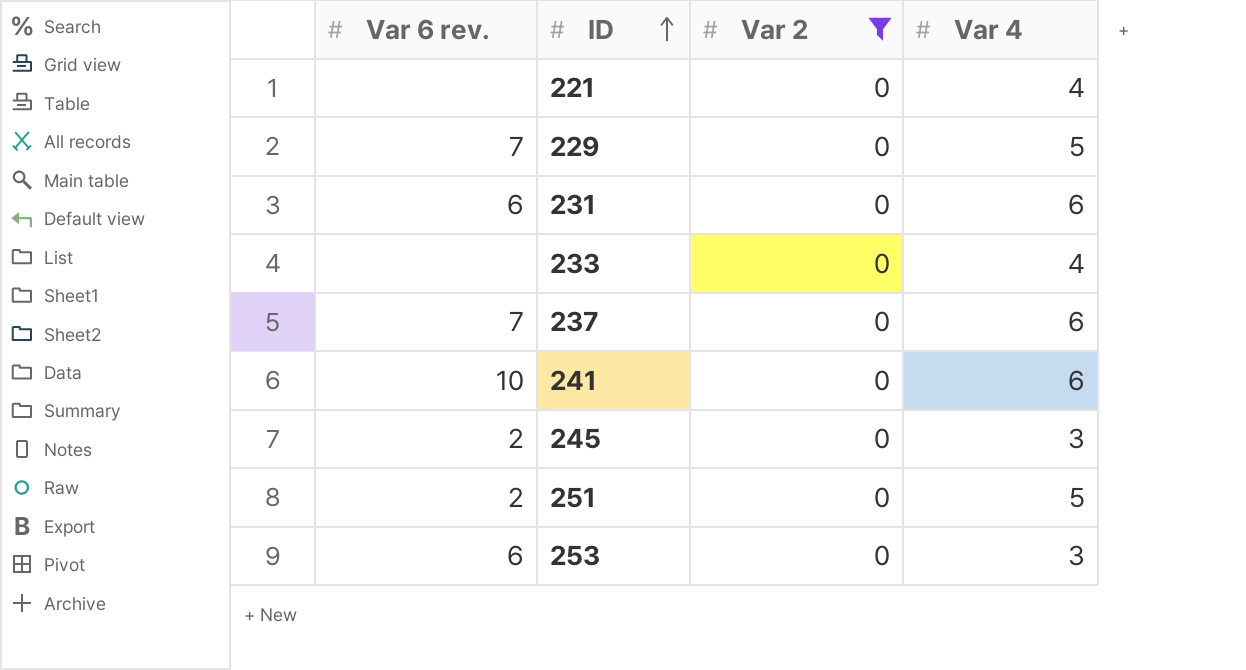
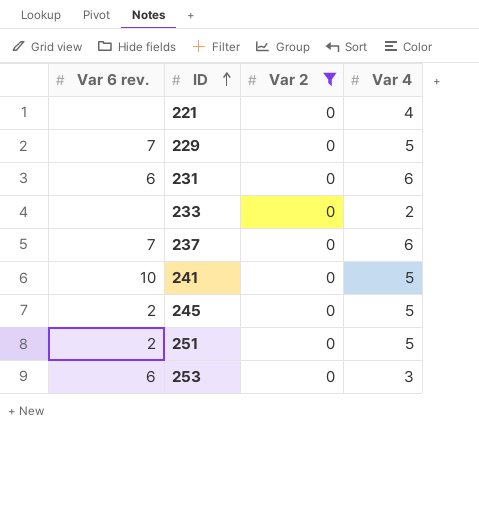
233 | Var 4: 4 -> 2
241 | Var 4: 6 -> 5
245 | Var 4: 3 -> 5

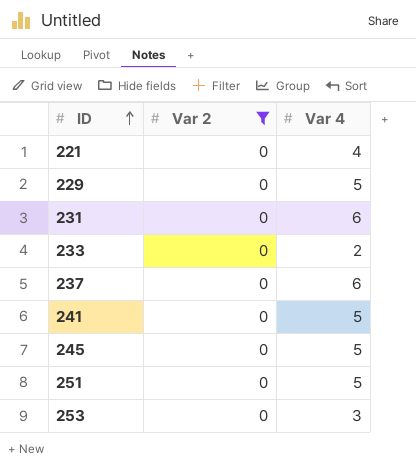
column Var 6 rev. | position: 1 -> none

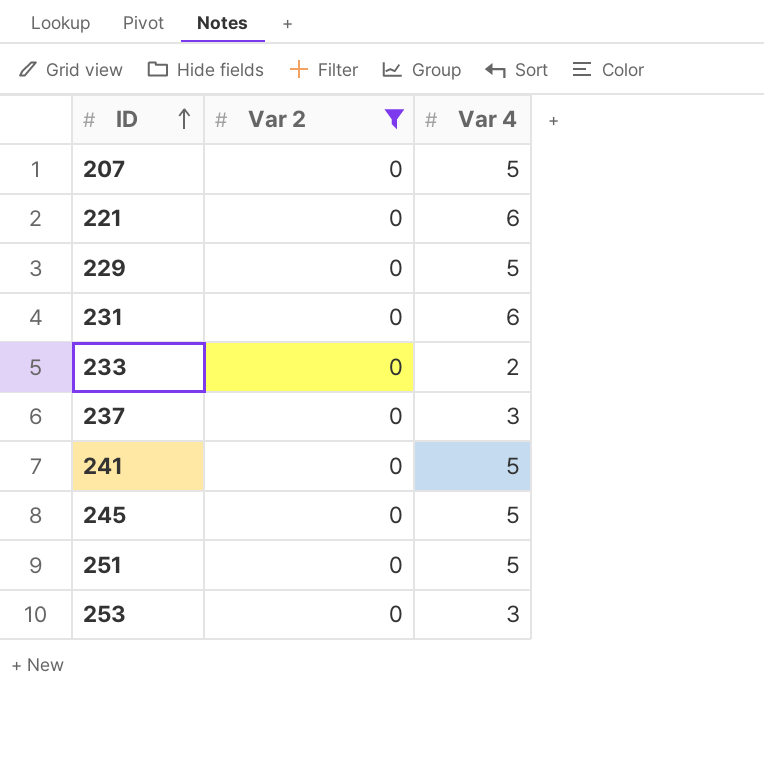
row 207: none -> 0 | 5
221 | Var 4: 4 -> 6
237 | Var 4: 6 -> 3

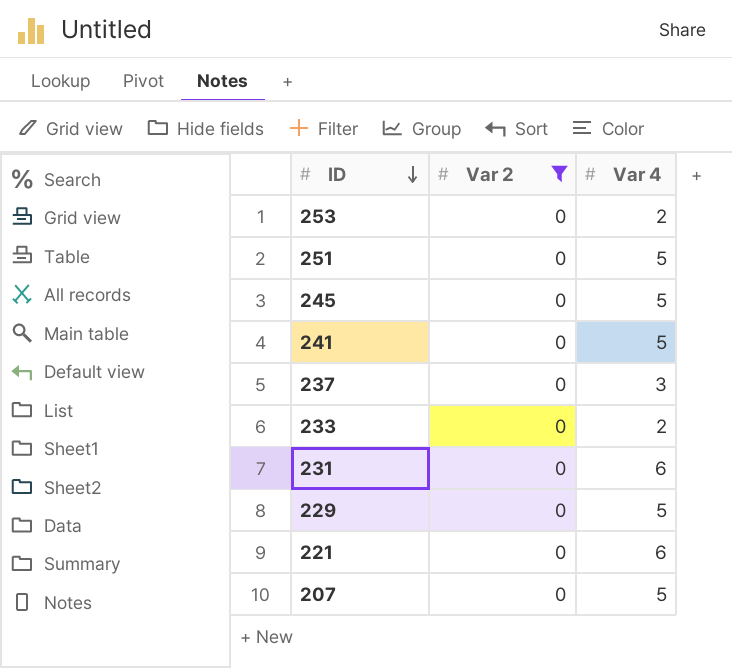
row order: ID ascending -> ID descending
253 | Var 4: 3 -> 2

